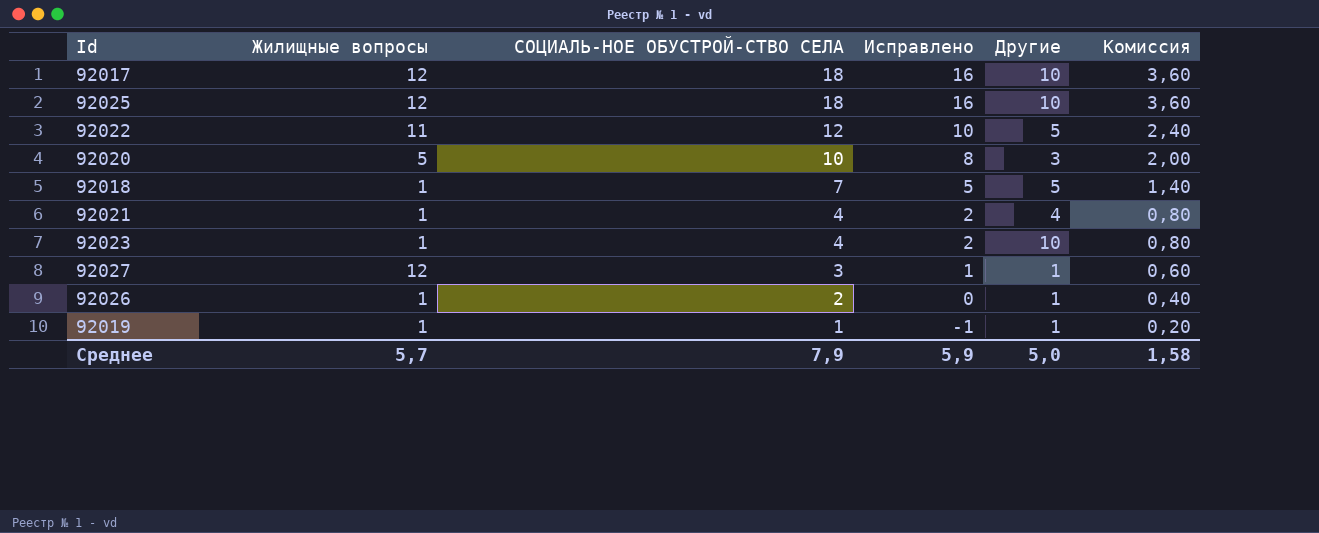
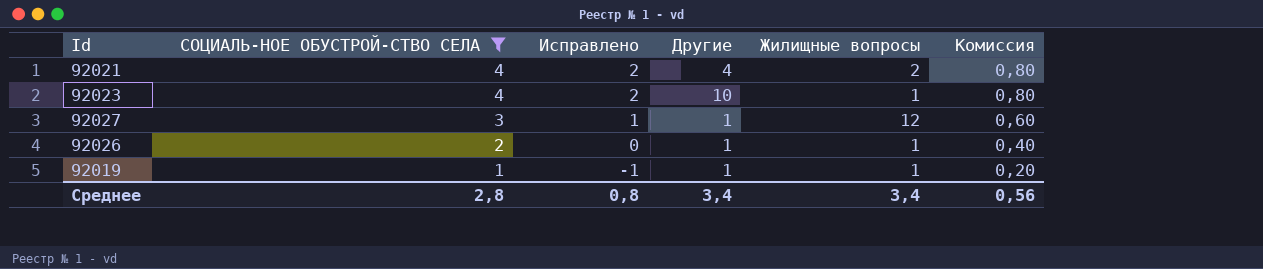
filter: none -> СОЦИАЛЬ-НОЕ ОБУСТРОЙ-СТВО СЕЛА <= 4
column Жилищные вопросы | position: 2 -> 5
92021 | Жилищные вопросы: 1 -> 2
Среднее | СОЦИАЛЬ-НОЕ ОБУСТРОЙ-СТВО СЕЛА: 7,9 -> 2,8
Среднее | Исправлено: 5,9 -> 0,8
Среднее | Другие: 5,0 -> 3,4
Среднее | Жилищные вопросы: 5,7 -> 3,4
Среднее | Комиссия: 1,58 -> 0,56

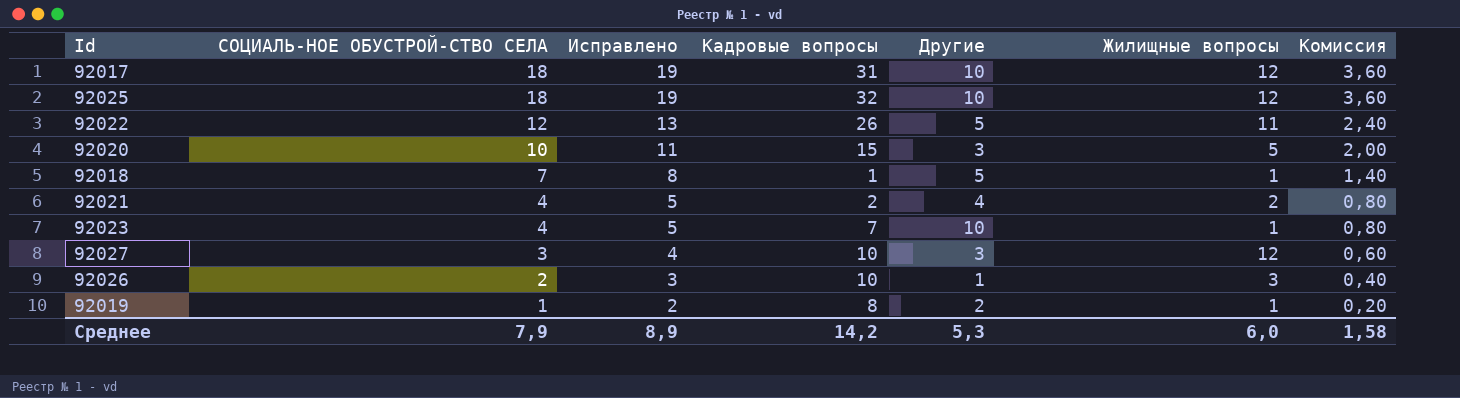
filter: СОЦИАЛЬ-НОЕ ОБУСТРОЙ-СТВО СЕЛА <= 4 -> none
column Исправлено | formula: [СОЦИАЛЬ-НОЕ ОБУСТРОЙ-СТВО СЕЛА] - 2 -> [СОЦИАЛЬ-НОЕ ОБУСТРОЙ-СТВО СЕЛА] + 1
column Кадровые вопросы | position: none -> 4
92027 | Другие: 1 -> 3
92026 | Жилищные вопросы: 1 -> 3
92019 | Другие: 1 -> 2
Среднее | СОЦИАЛЬ-НОЕ ОБУСТРОЙ-СТВО СЕЛА: 2,8 -> 7,9
Среднее | Исправлено: 0,8 -> 8,9
Среднее | Другие: 3,4 -> 5,3
Среднее | Жилищные вопросы: 3,4 -> 6,0
Среднее | Комиссия: 0,56 -> 1,58

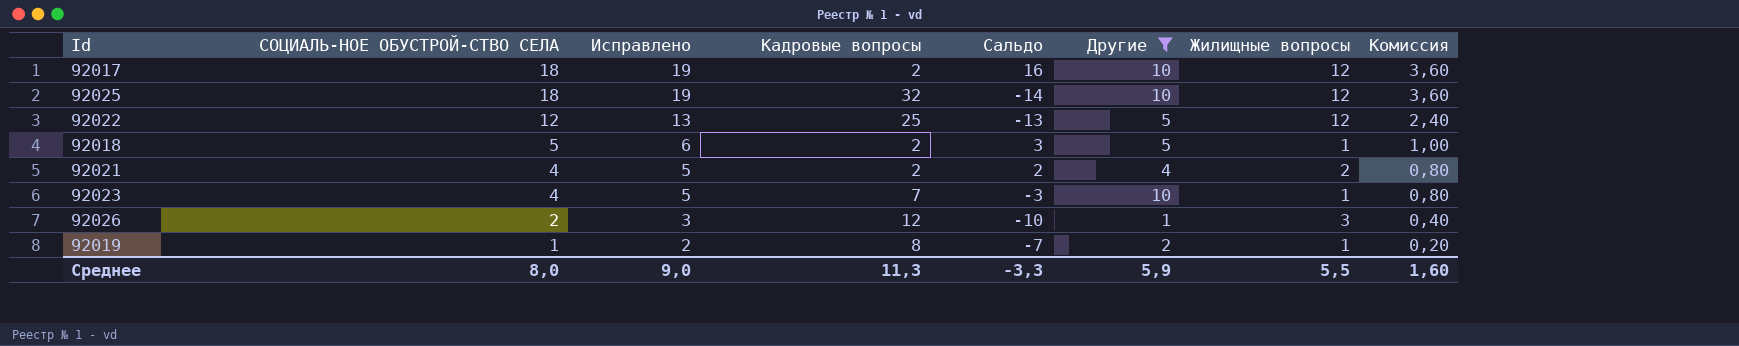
filter: none -> Другие != 3
column Сальдо | formula: none -> [СОЦИАЛЬ-НОЕ ОБУСТРОЙ-СТВО СЕЛА] - [Кадровые вопросы]
92017 | Кадровые вопросы: 31 -> 2
92022 | Кадровые вопросы: 26 -> 25
92022 | Жилищные вопросы: 11 -> 12
92018 | СОЦИАЛЬ-НОЕ ОБУСТРОЙ-СТВО СЕЛА: 7 -> 5
92018 | Исправлено: 8 -> 6
92018 | Кадровые вопросы: 1 -> 2
92018 | Комиссия: 1,40 -> 1,00
92026 | Кадровые вопросы: 10 -> 12
Среднее | СОЦИАЛЬ-НОЕ ОБУСТРОЙ-СТВО СЕЛА: 7,9 -> 8,0
Среднее | Исправлено: 8,9 -> 9,0
Среднее | Кадровые вопросы: 14,2 -> 11,3
Среднее | Другие: 5,3 -> 5,9
Среднее | Жилищные вопросы: 6,0 -> 5,5
Среднее | Комиссия: 1,58 -> 1,60

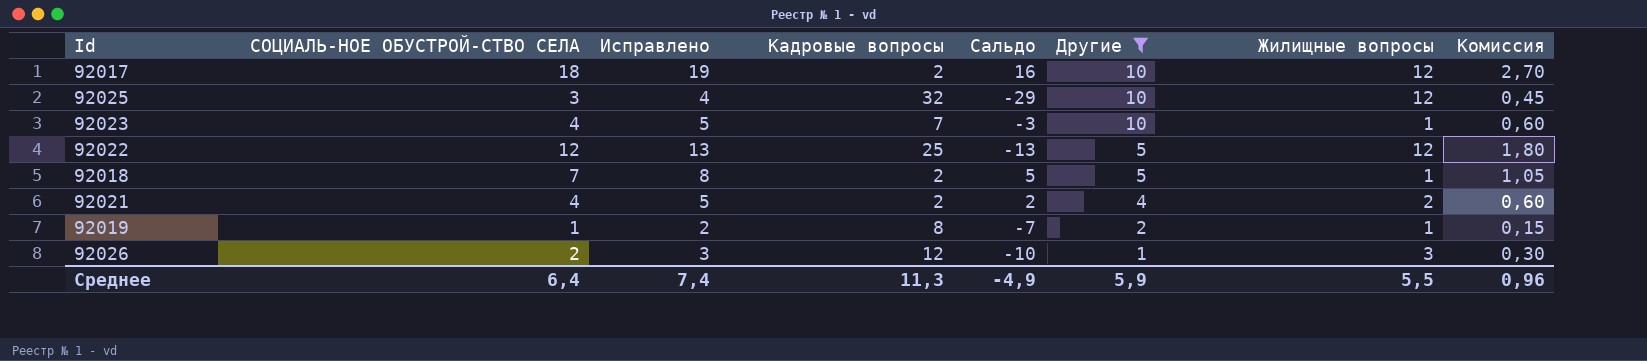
row order: СОЦИАЛЬ-НОЕ ОБУСТРОЙ-СТВО СЕЛА descending -> Другие descending
column Комиссия | formula: [СОЦИАЛЬ-НОЕ ОБУСТРОЙ-СТВО СЕЛА] * 0,2 -> [СОЦИАЛЬ-НОЕ ОБУСТРОЙ-СТВО СЕЛА] * 0,15
92025 | СОЦИАЛЬ-НОЕ ОБУСТРОЙ-СТВО СЕЛА: 18 -> 3
92025 | Исправлено: 19 -> 4
92025 | Сальдо: -14 -> -29
92018 | СОЦИАЛЬ-НОЕ ОБУСТРОЙ-СТВО СЕЛА: 5 -> 7
92018 | Исправлено: 6 -> 8
92018 | Сальдо: 3 -> 5
Среднее | СОЦИАЛЬ-НОЕ ОБУСТРОЙ-СТВО СЕЛА: 8,0 -> 6,4
Среднее | Исправлено: 9,0 -> 7,4
Среднее | Сальдо: -3,3 -> -4,9
Среднее | Комиссия: 1,60 -> 0,96

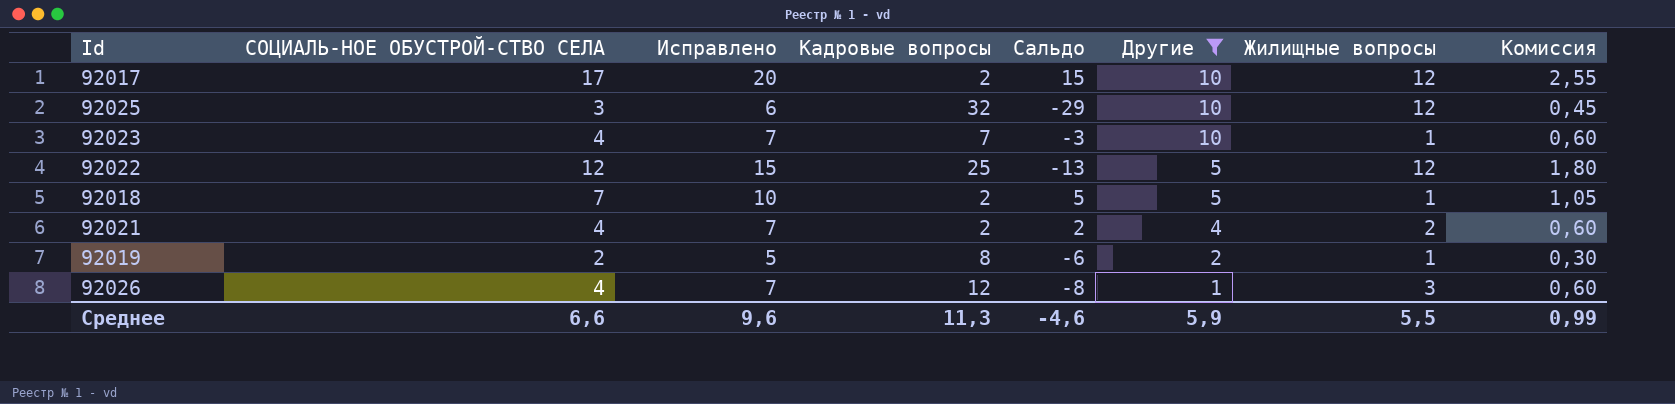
column Исправлено | formula: [СОЦИАЛЬ-НОЕ ОБУСТРОЙ-СТВО СЕЛА] + 1 -> [СОЦИАЛЬ-НОЕ ОБУСТРОЙ-СТВО СЕЛА] + 3
92017 | СОЦИАЛЬ-НОЕ ОБУСТРОЙ-СТВО СЕЛА: 18 -> 17
92017 | Сальдо: 16 -> 15
92017 | Комиссия: 2,70 -> 2,55
92019 | СОЦИАЛЬ-НОЕ ОБУСТРОЙ-СТВО СЕЛА: 1 -> 2
92019 | Сальдо: -7 -> -6
92019 | Комиссия: 0,15 -> 0,30
92026 | СОЦИАЛЬ-НОЕ ОБУСТРОЙ-СТВО СЕЛА: 2 -> 4
92026 | Сальдо: -10 -> -8
92026 | Комиссия: 0,30 -> 0,60
Среднее | СОЦИАЛЬ-НОЕ ОБУСТРОЙ-СТВО СЕЛА: 6,4 -> 6,6
Среднее | Исправлено: 7,4 -> 9,6
Среднее | Сальдо: -4,9 -> -4,6
Среднее | Комиссия: 0,96 -> 0,99

